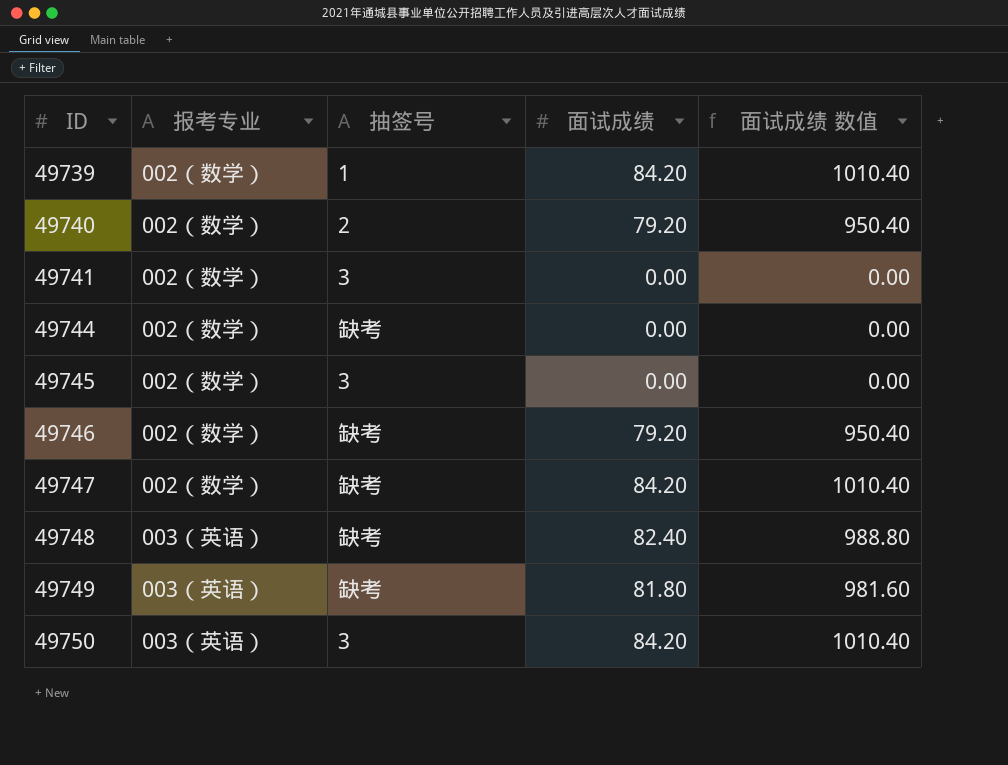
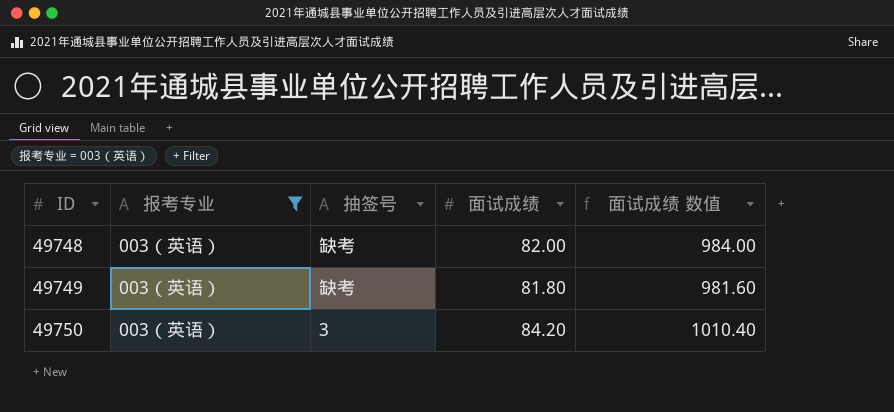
filter: none -> 报考专业 = 003（英语）
49748 | 面试成绩: 82.40 -> 82.00
49748 | 面试成绩 数值: 988.80 -> 984.00

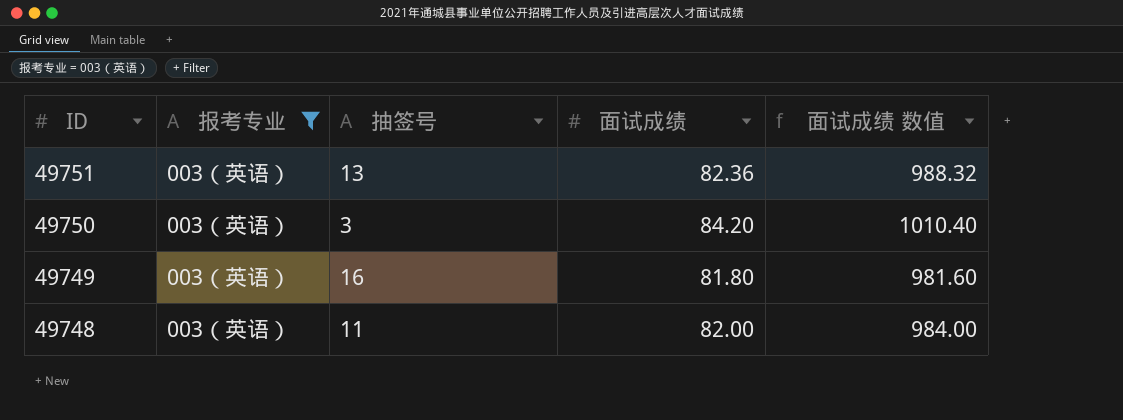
row order: ID ascending -> ID descending
row 49751: none -> 003（英语） | 13 | 82.36 | 988.32
49749 | 抽签号: 缺考 -> 16
49748 | 抽签号: 缺考 -> 11

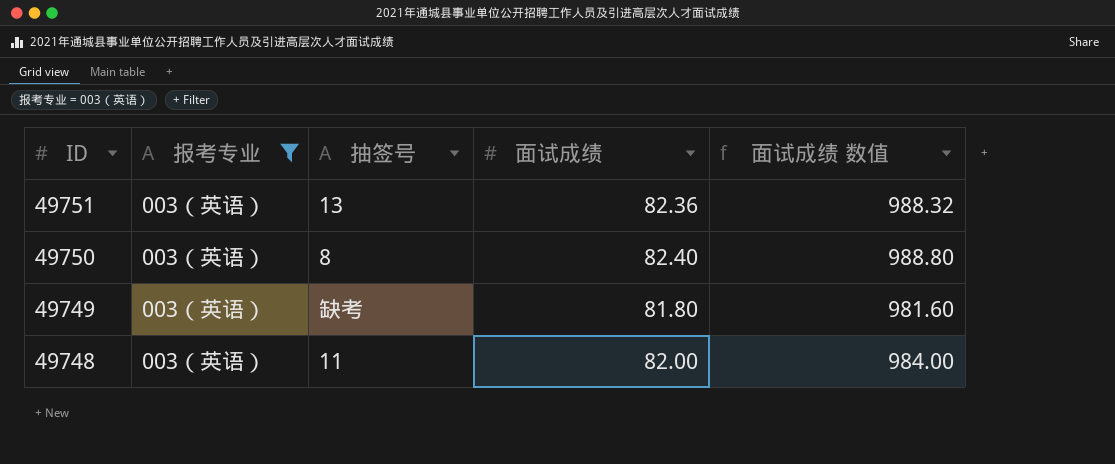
49750 | 抽签号: 3 -> 8
49750 | 面试成绩: 84.20 -> 82.40
49750 | 面试成绩 数值: 1010.40 -> 988.80
49749 | 抽签号: 16 -> 缺考

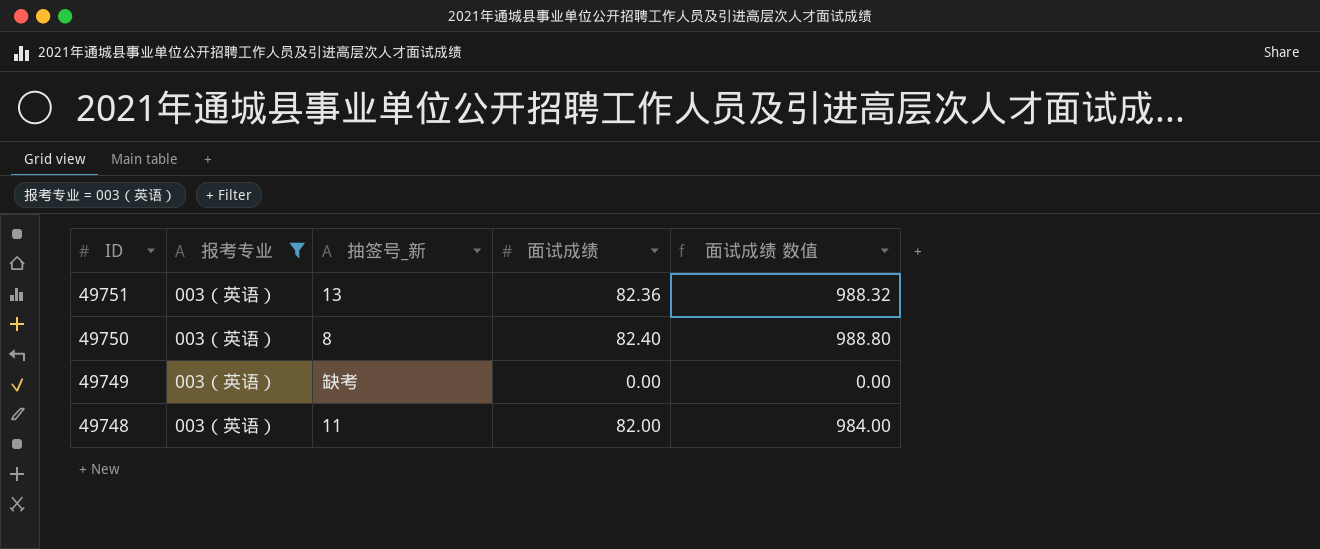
column name: 抽签号 -> 抽签号_新
49749 | 面试成绩: 81.80 -> 0.00
49749 | 面试成绩 数值: 981.60 -> 0.00

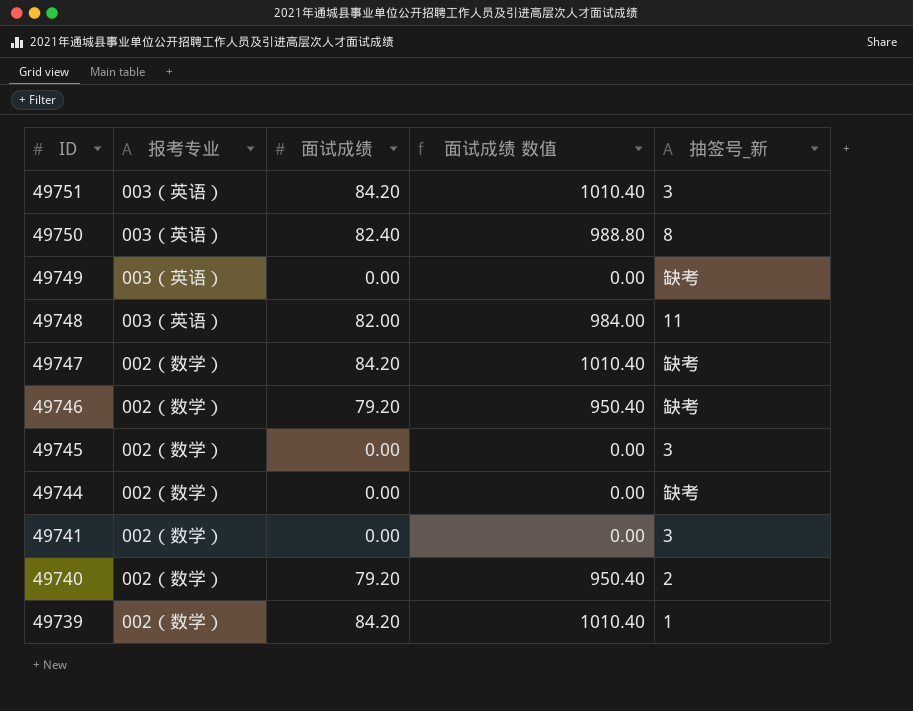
filter: 报考专业 = 003（英语） -> none
column 抽签号_新 | position: 3 -> 5
49751 | 面试成绩: 82.36 -> 84.20
49751 | 面试成绩 数值: 988.32 -> 1010.40
49751 | 抽签号_新: 13 -> 3

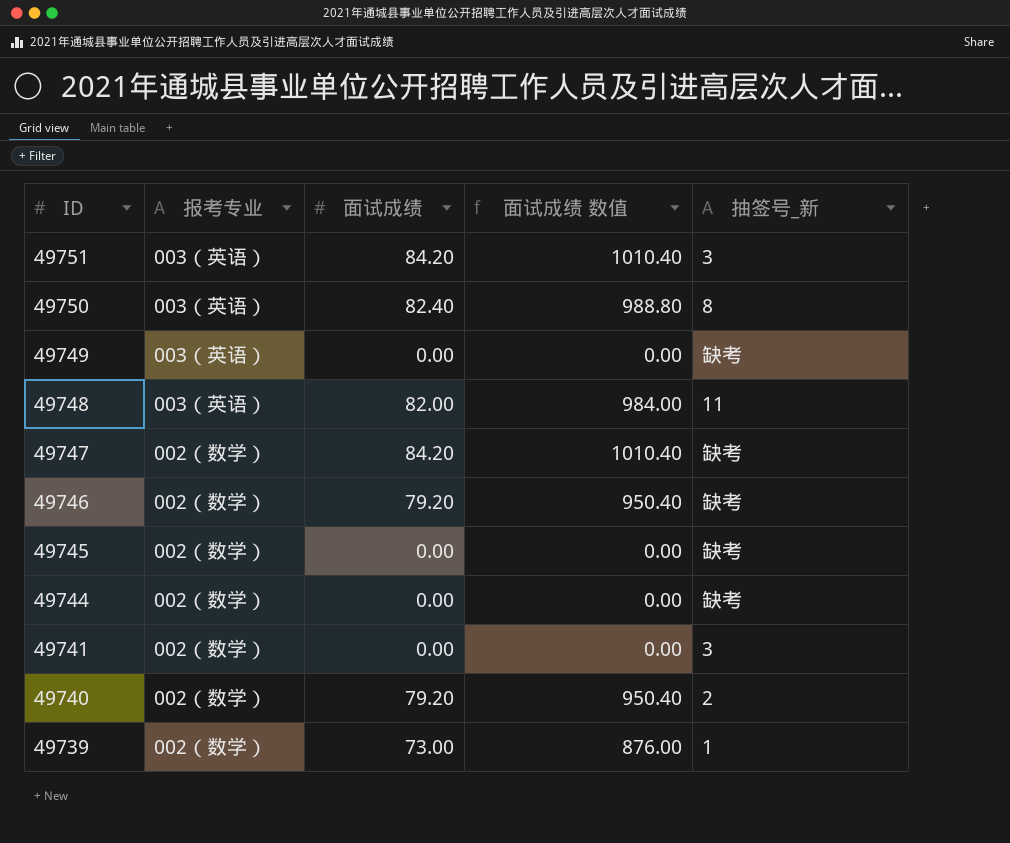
49745 | 抽签号_新: 3 -> 缺考
49739 | 面试成绩: 84.20 -> 73.00
49739 | 面试成绩 数值: 1010.40 -> 876.00

